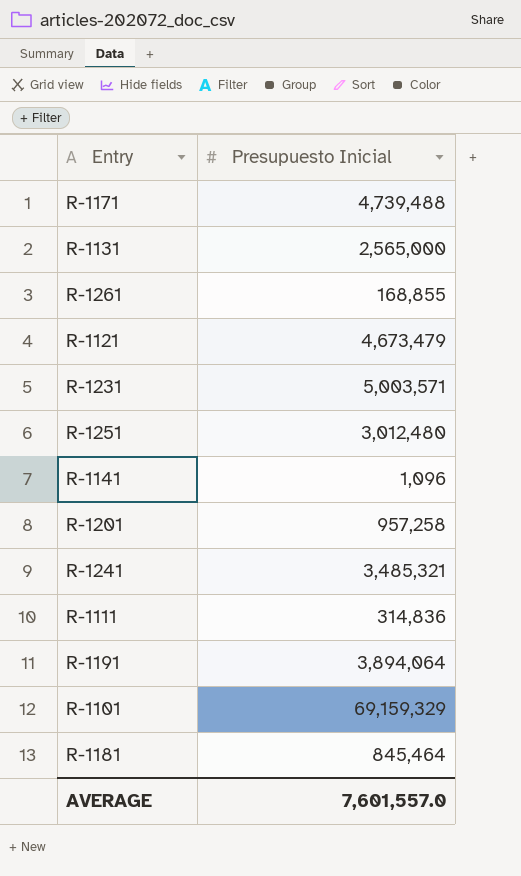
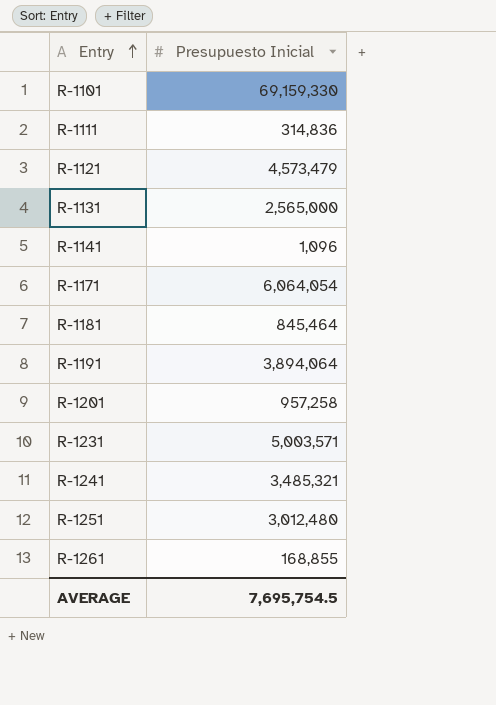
row order: none -> Entry ascending
R-1101 | Presupuesto Inicial: 69,159,329 -> 69,159,330
R-1121 | Presupuesto Inicial: 4,673,479 -> 4,573,479
R-1171 | Presupuesto Inicial: 4,739,488 -> 6,064,054
AVERAGE | Presupuesto Inicial: 7,601,557.0 -> 7,695,754.5

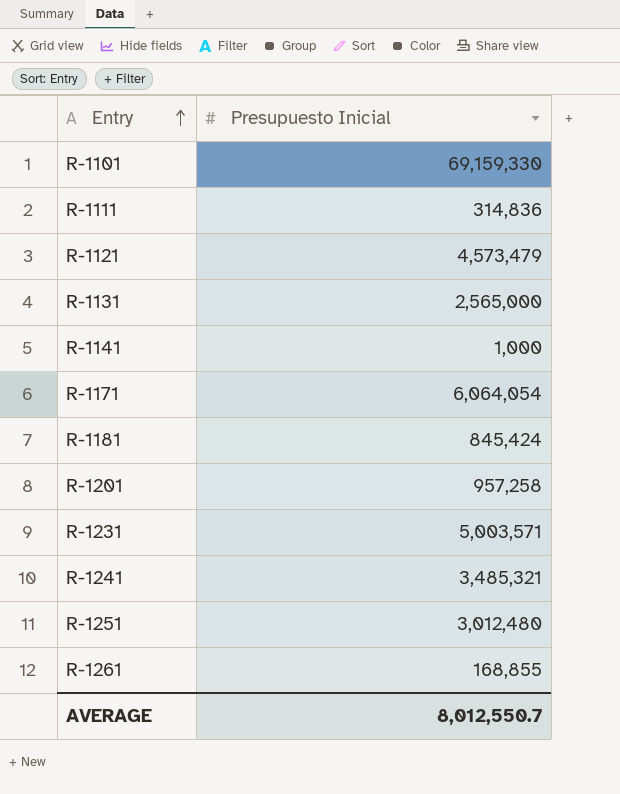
row R-1191: 3,894,064 -> none
R-1141 | Presupuesto Inicial: 1,096 -> 1,000
R-1181 | Presupuesto Inicial: 845,464 -> 845,424
AVERAGE | Presupuesto Inicial: 7,695,754.5 -> 8,012,550.7

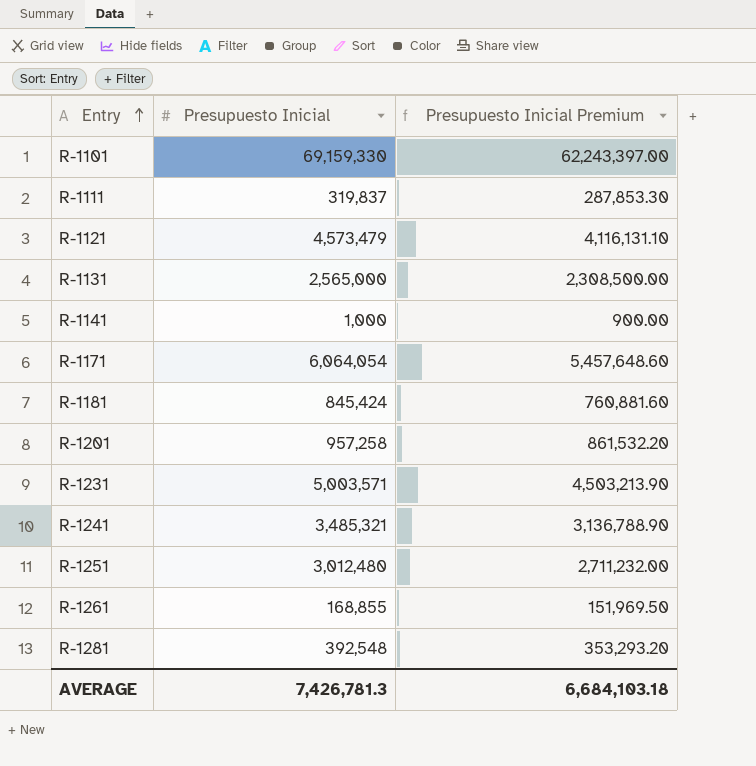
column Presupuesto Inicial Premium | formula: none -> [Presupuesto Inicial] * 0.9
R-1111 | Presupuesto Inicial: 314,836 -> 319,837
row R-1281: none -> 392,548 | 353,293.20
AVERAGE | Presupuesto Inicial: 8,012,550.7 -> 7,426,781.3

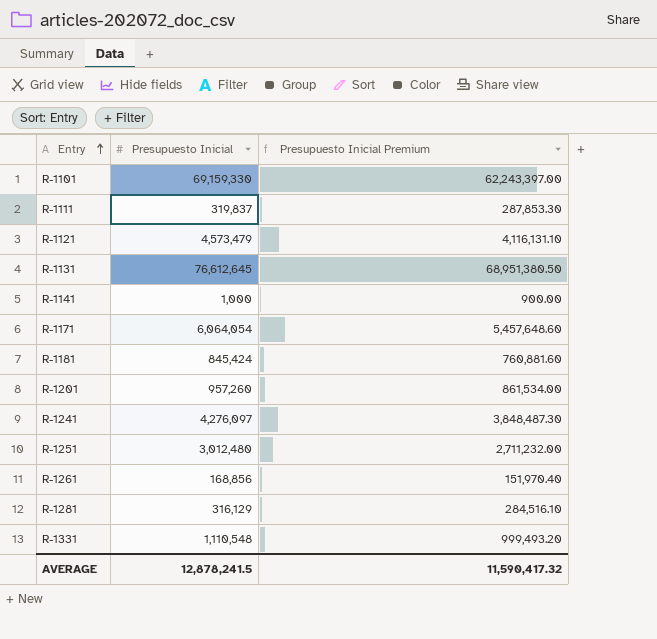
row R-1231: 5,003,571 | 4,503,213.90 -> none
R-1131 | Presupuesto Inicial: 2,565,000 -> 76,612,645
R-1131 | Presupuesto Inicial Premium: 2,308,500.00 -> 68,951,380.50
R-1201 | Presupuesto Inicial: 957,258 -> 957,260
R-1201 | Presupuesto Inicial Premium: 861,532.20 -> 861,534.00
R-1241 | Presupuesto Inicial: 3,485,321 -> 4,276,097
R-1241 | Presupuesto Inicial Premium: 3,136,788.90 -> 3,848,487.30
R-1261 | Presupuesto Inicial: 168,855 -> 168,856
R-1261 | Presupuesto Inicial Premium: 151,969.50 -> 151,970.40
R-1281 | Presupuesto Inicial: 392,548 -> 316,129
R-1281 | Presupuesto Inicial Premium: 353,293.20 -> 284,516.10
row R-1331: none -> 1,110,548 | 999,493.20
AVERAGE | Presupuesto Inicial: 7,426,781.3 -> 12,878,241.5
AVERAGE | Presupuesto Inicial Premium: 6,684,103.18 -> 11,590,417.32

